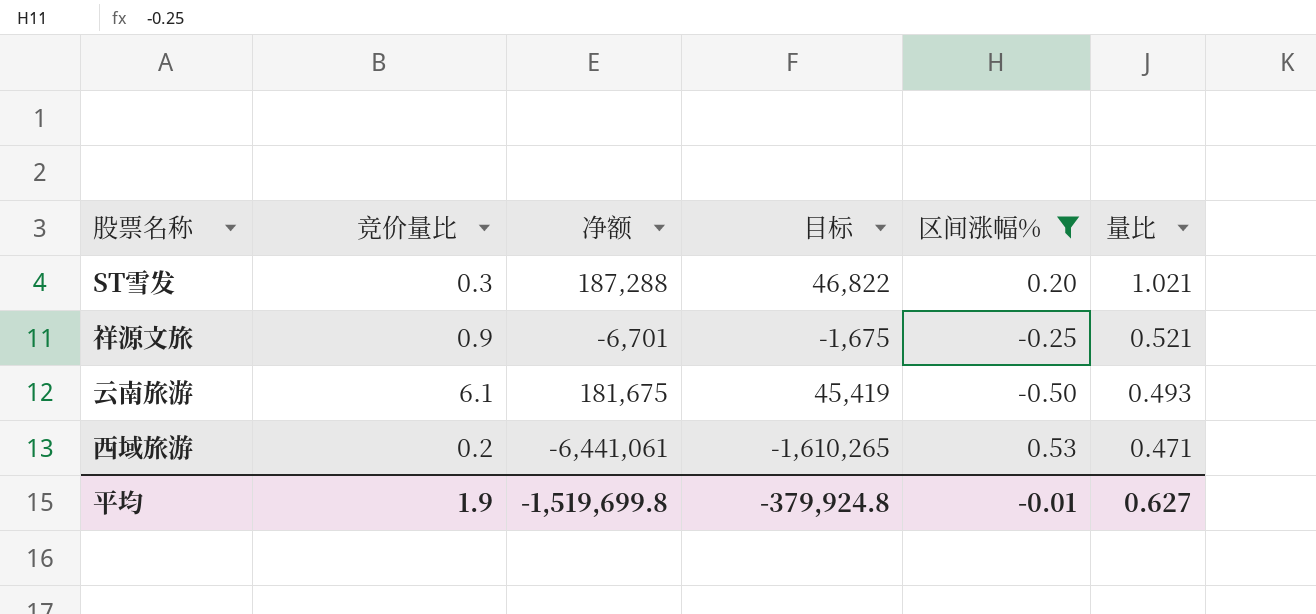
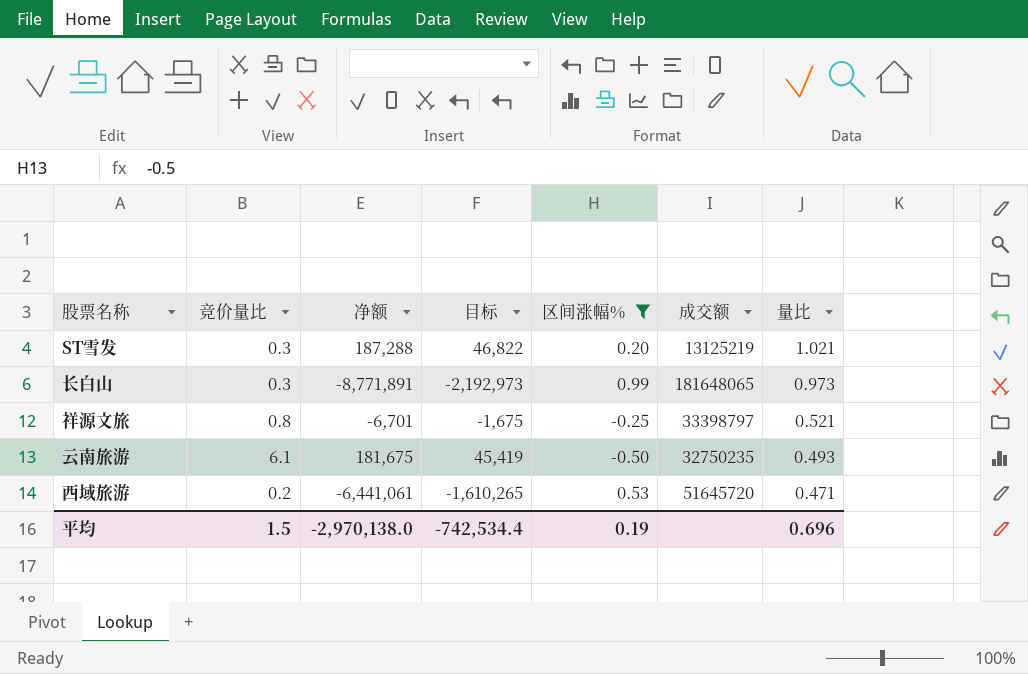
column 成交额 | position: none -> 6
row 长白山: none -> 0.3 | -8,771,891 | -2,192,973 | 0.99 | 181648065 | 0.973
祥源文旅 | 竞价量比: 0.9 -> 0.8
平均 | 竞价量比: 1.9 -> 1.5
平均 | 净额: -1,519,699.8 -> -2,970,138.0
平均 | 目标: -379,924.8 -> -742,534.4
平均 | 区间涨幅%: -0.01 -> 0.19
平均 | 量比: 0.627 -> 0.696

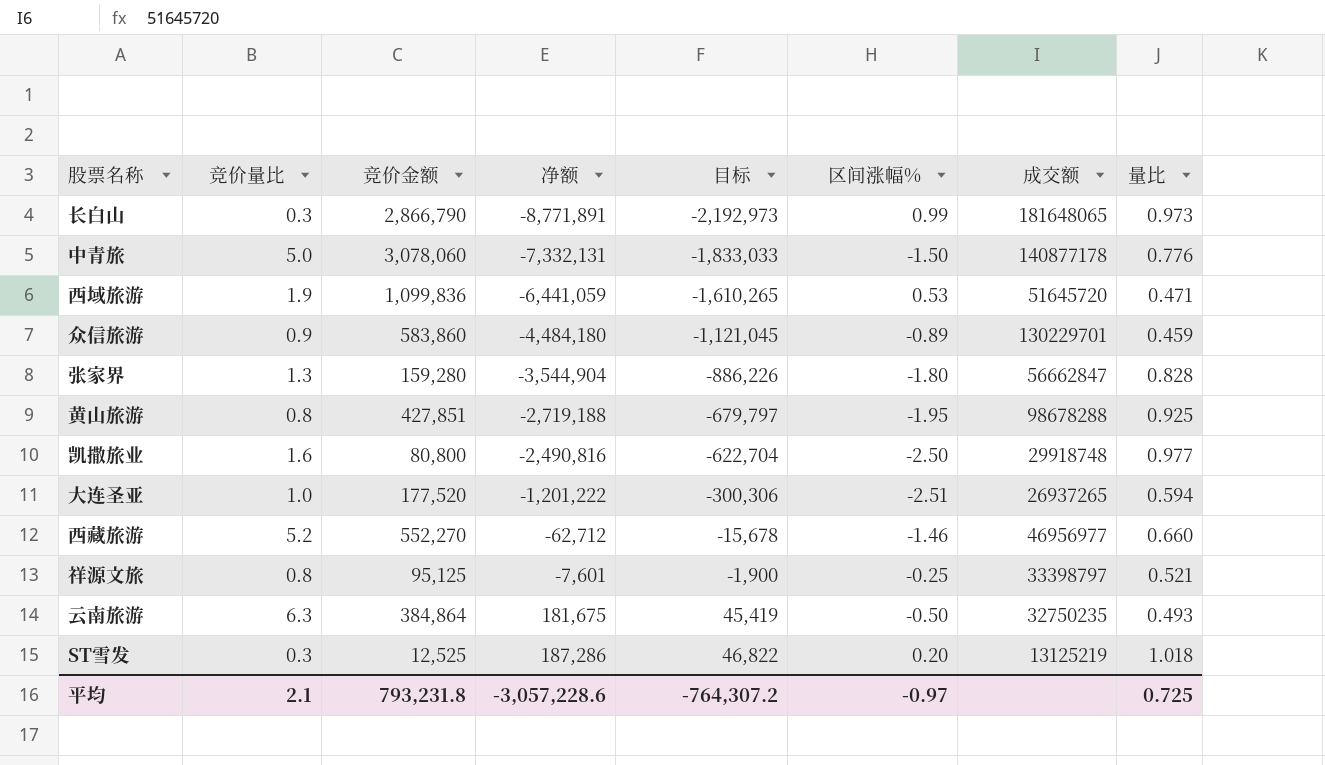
filter: 区间涨幅% >= -0.50 -> none
row order: 量比 descending -> 净额 ascending
column 竞价金额 | position: none -> 3
西域旅游 | 竞价量比: 0.2 -> 1.9
西域旅游 | 净额: -6,441,061 -> -6,441,059
祥源文旅 | 净额: -6,701 -> -7,601
祥源文旅 | 目标: -1,675 -> -1,900
云南旅游 | 竞价量比: 6.1 -> 6.3
ST雪发 | 净额: 187,288 -> 187,286
ST雪发 | 量比: 1.021 -> 1.018
平均 | 竞价量比: 1.5 -> 2.1
平均 | 净额: -2,970,138.0 -> -3,057,228.6
平均 | 目标: -742,534.4 -> -764,307.2
平均 | 区间涨幅%: 0.19 -> -0.97
平均 | 量比: 0.696 -> 0.725

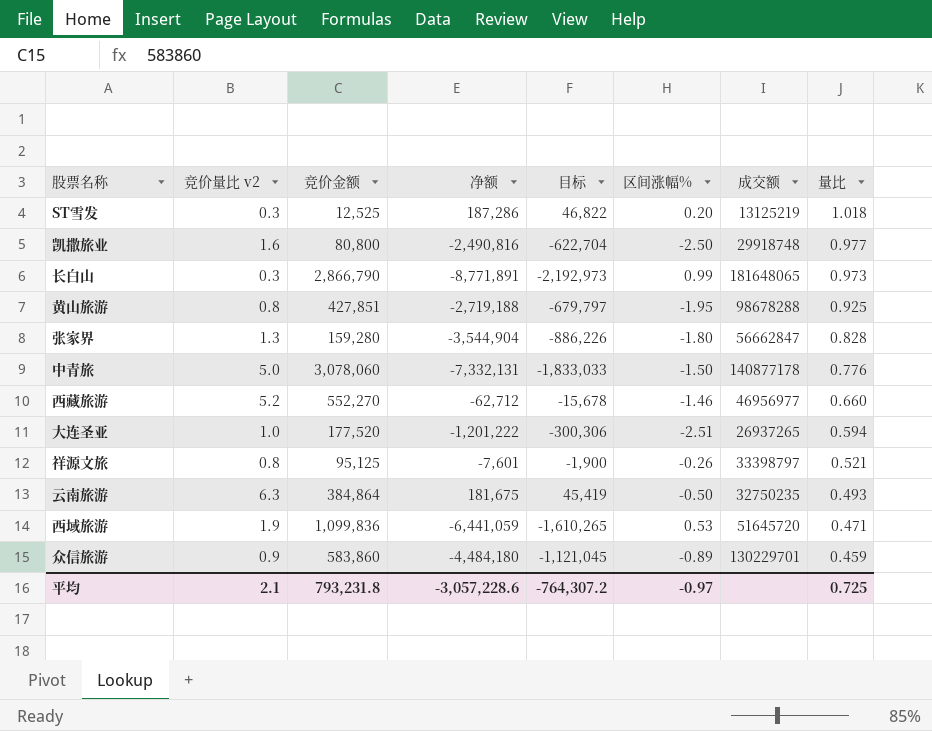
row order: 净额 ascending -> 量比 descending
column name: 竞价量比 -> 竞价量比 v2
祥源文旅 | 区间涨幅%: -0.25 -> -0.26

